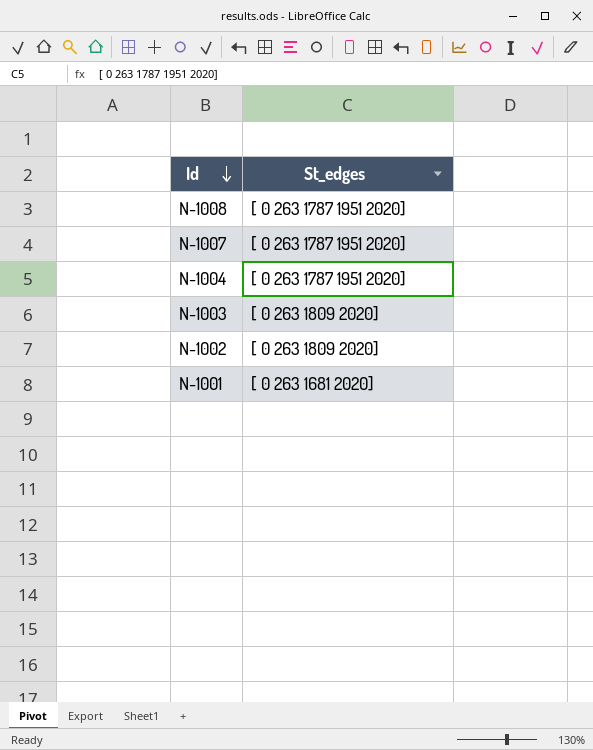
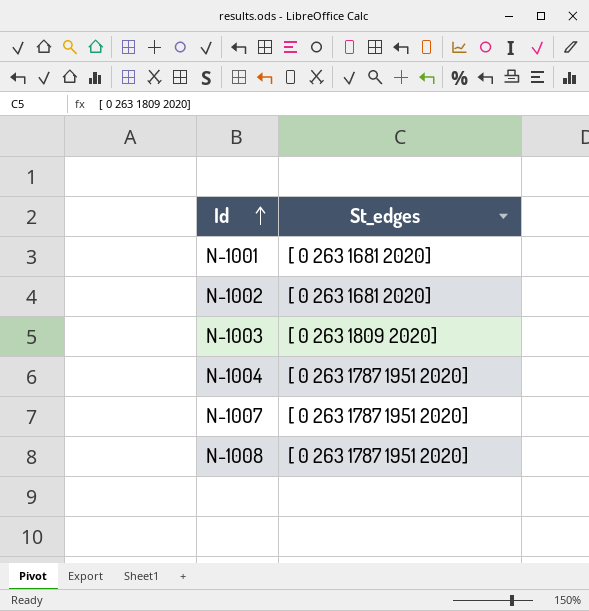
row order: Id descending -> Id ascending
N-1002 | St_edges: [ 0 263 1809 2020] -> [ 0 263 1681 2020]

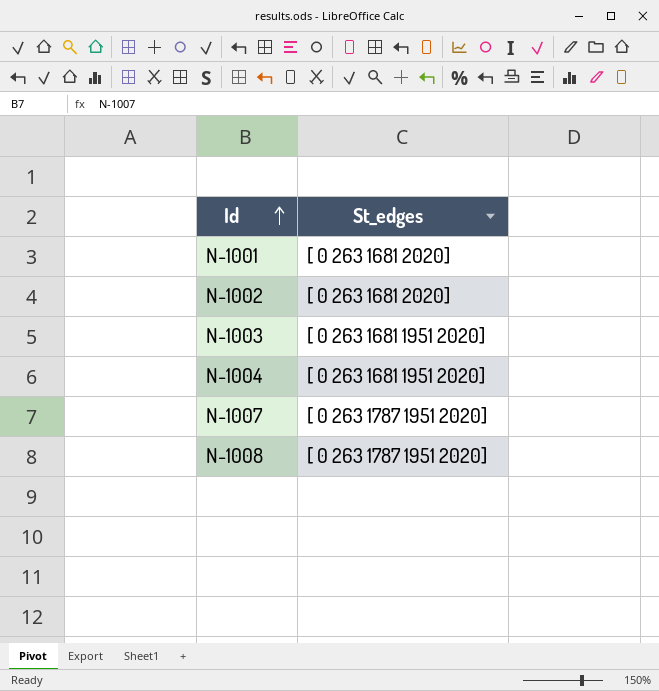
N-1003 | St_edges: [ 0 263 1809 2020] -> [ 0 263 1681 1951 2020]
N-1004 | St_edges: [ 0 263 1787 1951 2020] -> [ 0 263 1681 1951 2020]

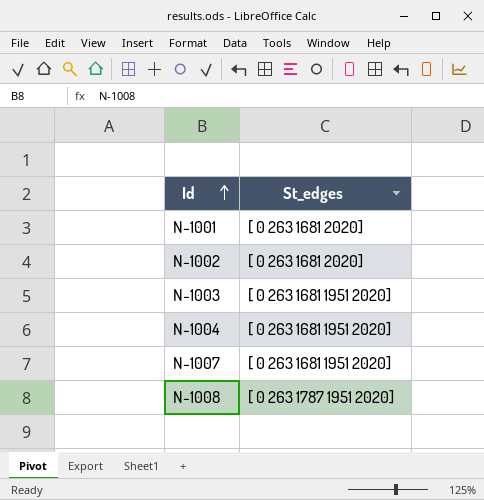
N-1007 | St_edges: [ 0 263 1787 1951 2020] -> [ 0 263 1681 1951 2020]

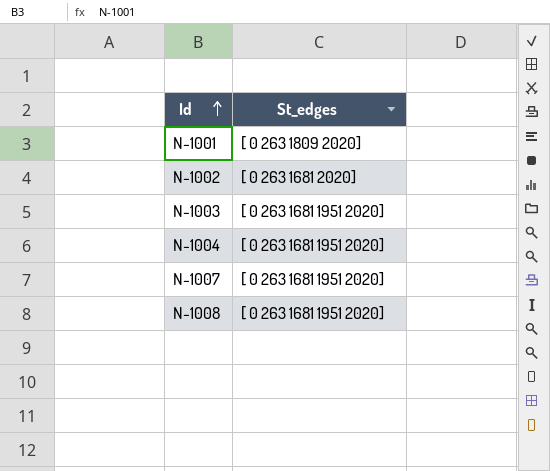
N-1001 | St_edges: [ 0 263 1681 2020] -> [ 0 263 1809 2020]
N-1008 | St_edges: [ 0 263 1787 1951 2020] -> [ 0 263 1681 1951 2020]

